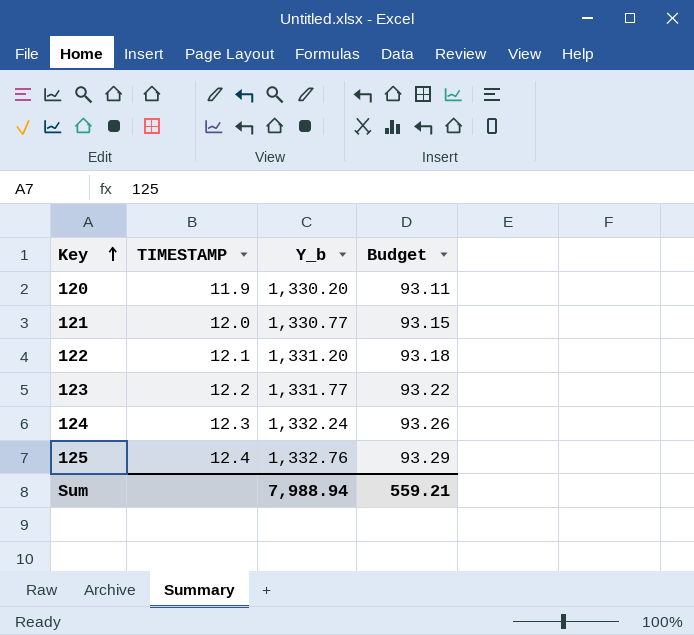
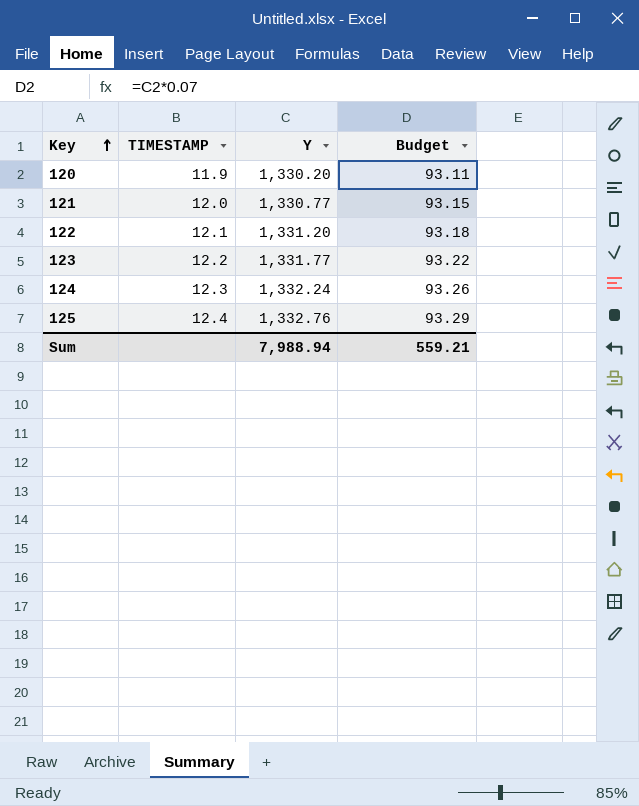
column name: Y_b -> Y

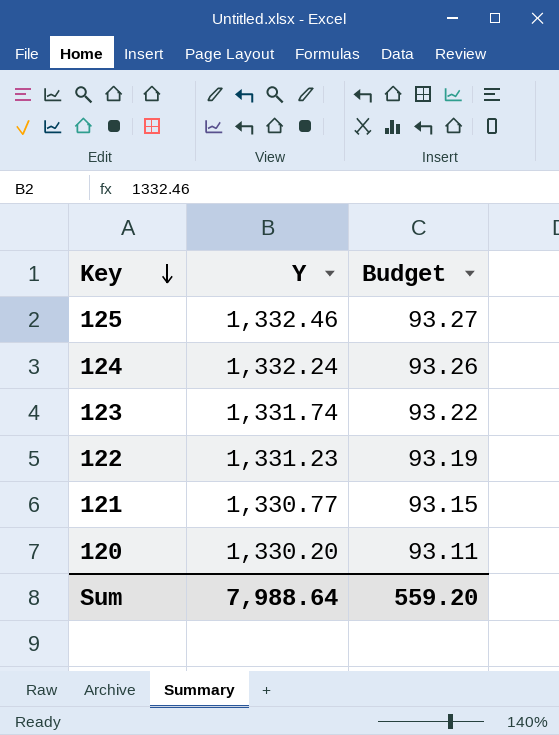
row order: Key ascending -> Key descending
column TIMESTAMP | position: 2 -> none
125 | Y: 1,332.76 -> 1,332.46
125 | Budget: 93.29 -> 93.27
123 | Y: 1,331.77 -> 1,331.74
122 | Y: 1,331.20 -> 1,331.23
122 | Budget: 93.18 -> 93.19
Sum | Y: 7,988.94 -> 7,988.64
Sum | Budget: 559.21 -> 559.20

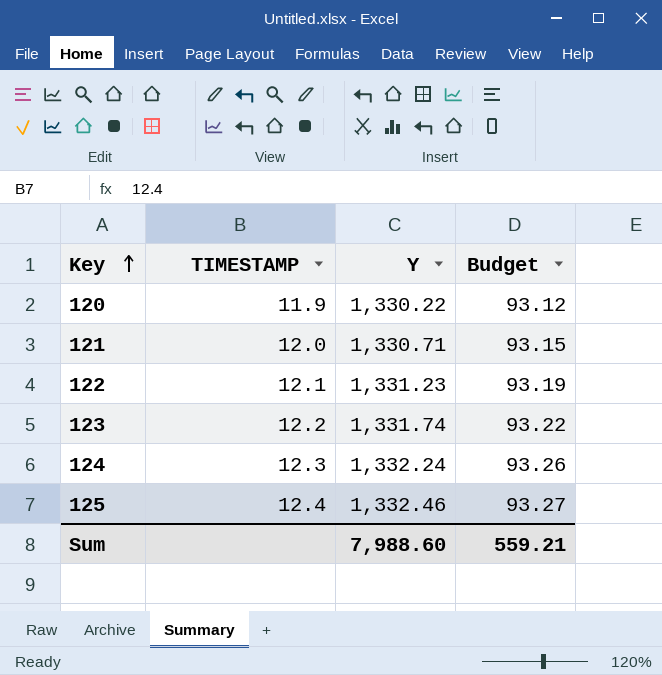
row order: Key descending -> Key ascending
column TIMESTAMP | position: none -> 2
120 | Y: 1,330.20 -> 1,330.22
120 | Budget: 93.11 -> 93.12
121 | Y: 1,330.77 -> 1,330.71
Sum | Y: 7,988.64 -> 7,988.60
Sum | Budget: 559.20 -> 559.21

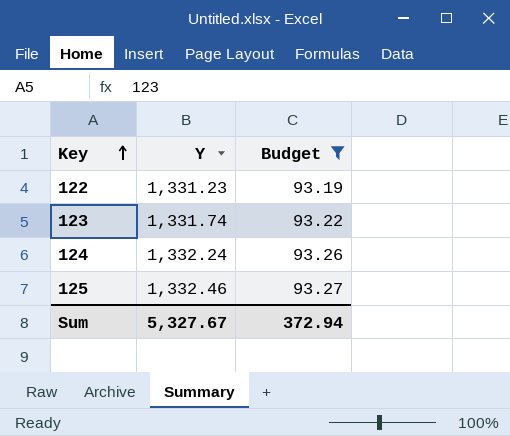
filter: none -> Budget >= 93.19
column TIMESTAMP | position: 2 -> none
Sum | Y: 7,988.60 -> 5,327.67
Sum | Budget: 559.21 -> 372.94

